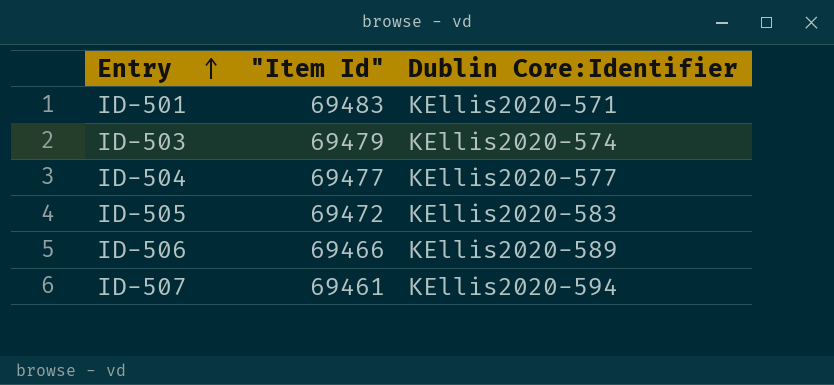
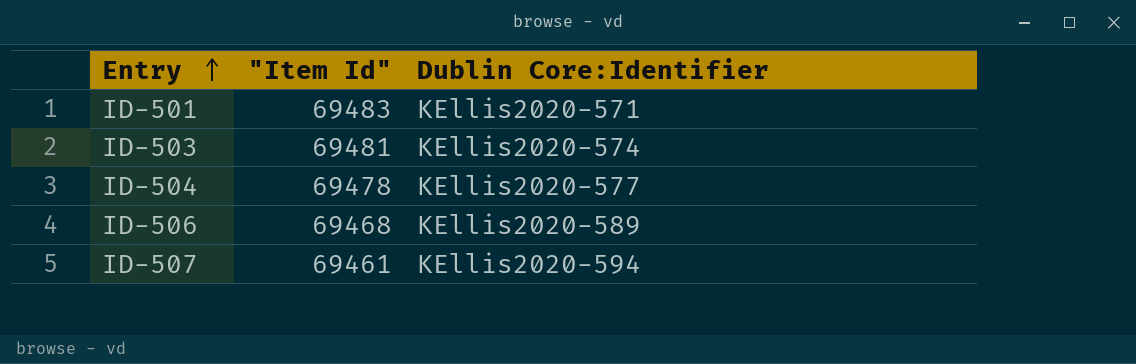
row ID-505: 69472 | KEllis2020-583 -> none
ID-503 | "Item Id": 69479 -> 69481
ID-504 | "Item Id": 69477 -> 69478
ID-506 | "Item Id": 69466 -> 69468

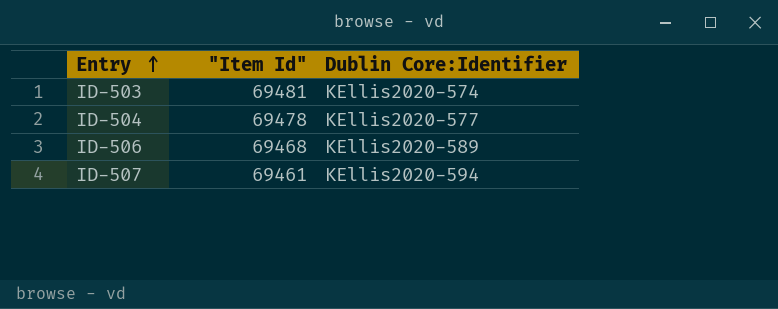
row ID-501: 69483 | KEllis2020-571 -> none

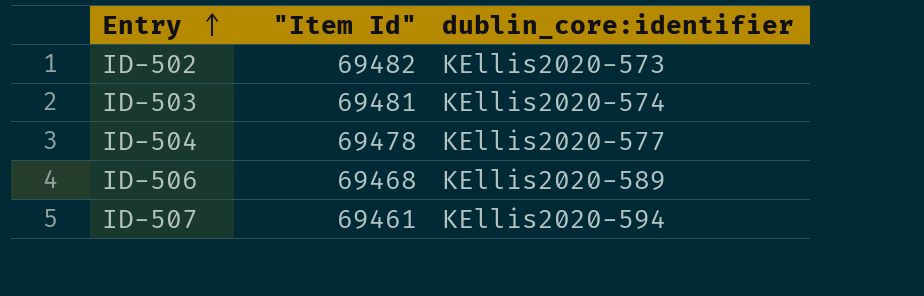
column name: Dublin Core:Identifier -> dublin_core:identifier
row ID-502: none -> 69482 | KEllis2020-573

